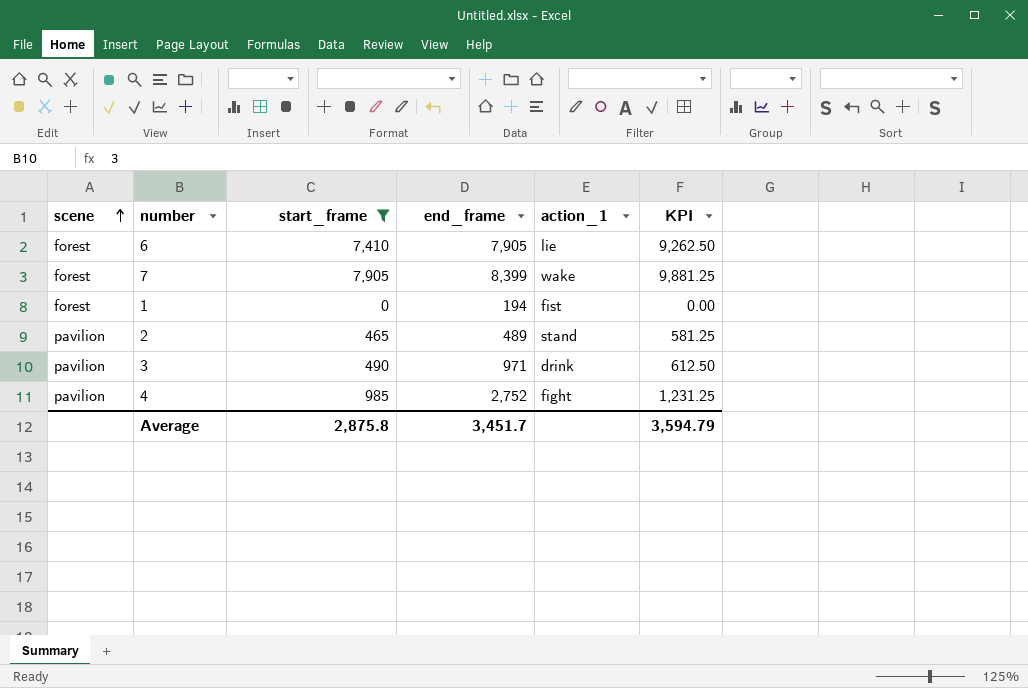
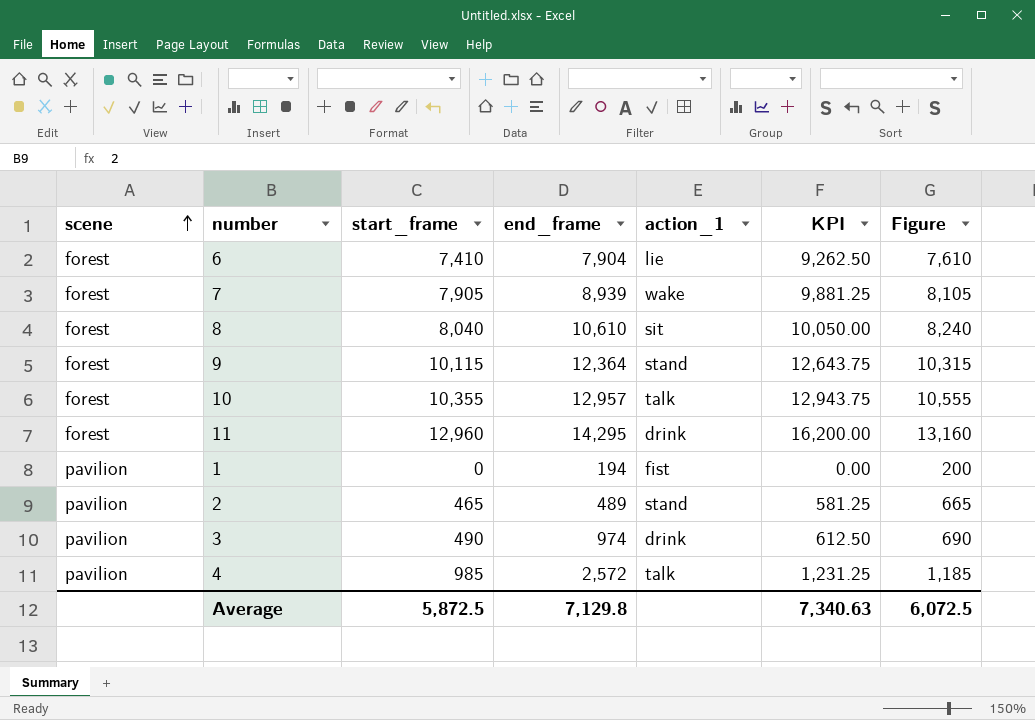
filter: start_frame <= 7,905 -> none
column Figure | formula: none -> [start_frame] + 200
6 | end_frame: 7,905 -> 7,904
7 | end_frame: 8,399 -> 8,939
1 | scene: forest -> pavilion
3 | end_frame: 971 -> 974
4 | end_frame: 2,752 -> 2,572
4 | action_1: fight -> talk
Average | start_frame: 2,875.8 -> 5,872.5
Average | end_frame: 3,451.7 -> 7,129.8
Average | KPI: 3,594.79 -> 7,340.63

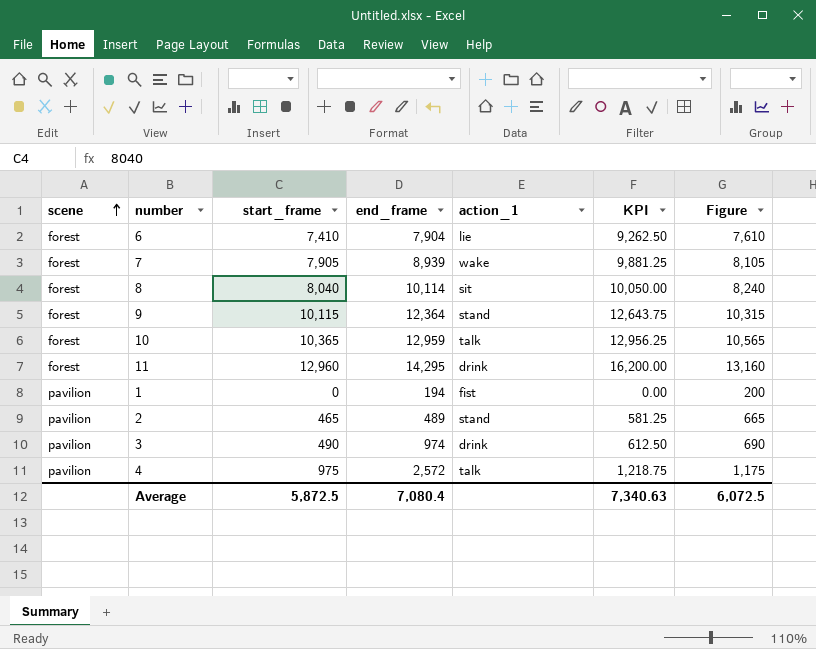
8 | end_frame: 10,610 -> 10,114
10 | start_frame: 10,355 -> 10,365
10 | end_frame: 12,957 -> 12,959
10 | KPI: 12,943.75 -> 12,956.25
10 | Figure: 10,555 -> 10,565
4 | start_frame: 985 -> 975
4 | KPI: 1,231.25 -> 1,218.75
4 | Figure: 1,185 -> 1,175
Average | end_frame: 7,129.8 -> 7,080.4

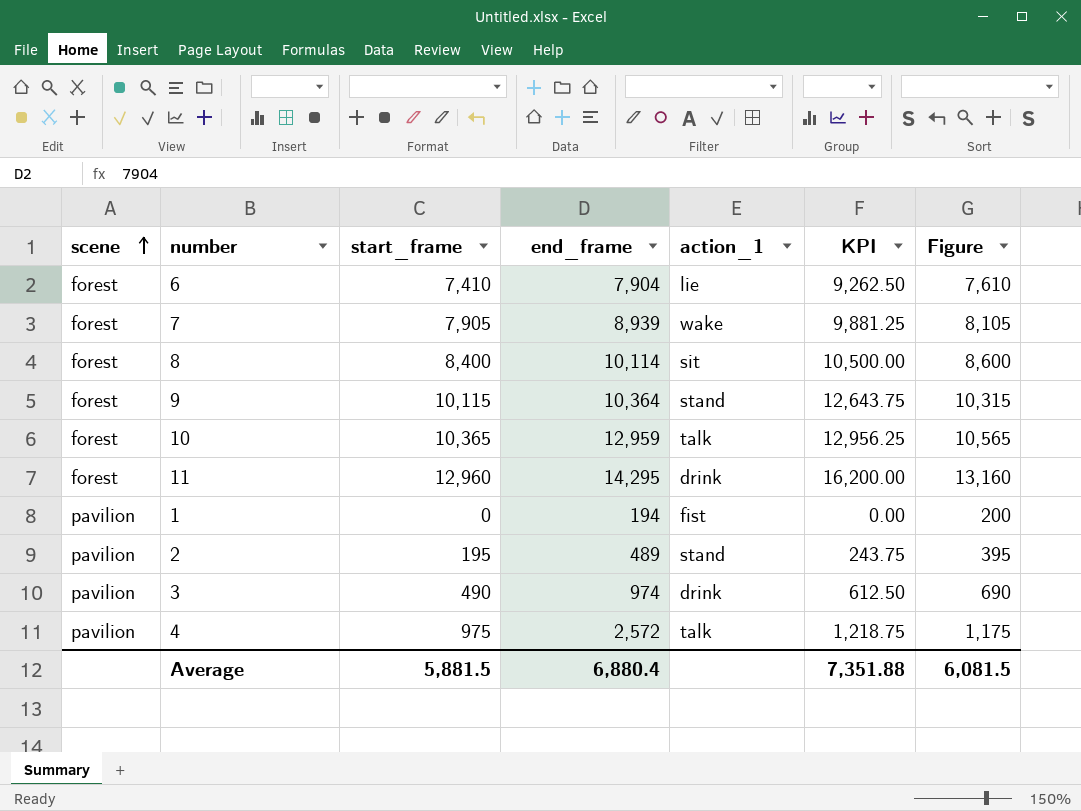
8 | start_frame: 8,040 -> 8,400
8 | KPI: 10,050.00 -> 10,500.00
8 | Figure: 8,240 -> 8,600
9 | end_frame: 12,364 -> 10,364
2 | start_frame: 465 -> 195
2 | KPI: 581.25 -> 243.75
2 | Figure: 665 -> 395
Average | start_frame: 5,872.5 -> 5,881.5
Average | end_frame: 7,080.4 -> 6,880.4
Average | KPI: 7,340.63 -> 7,351.88
Average | Figure: 6,072.5 -> 6,081.5

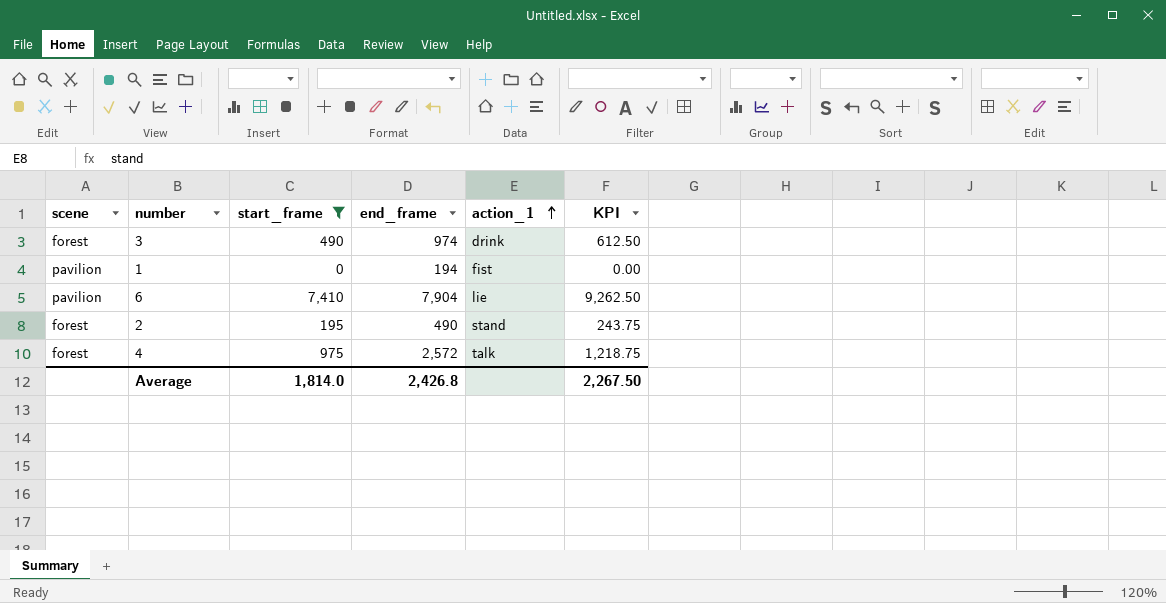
filter: none -> start_frame <= 7,410
row order: scene ascending -> action_1 ascending
column Figure | formula: [start_frame] + 200 -> none
3 | scene: pavilion -> forest
6 | scene: forest -> pavilion
2 | scene: pavilion -> forest
2 | end_frame: 489 -> 490
4 | scene: pavilion -> forest
Average | start_frame: 5,881.5 -> 1,814.0
Average | end_frame: 6,880.4 -> 2,426.8
Average | KPI: 7,351.88 -> 2,267.50

